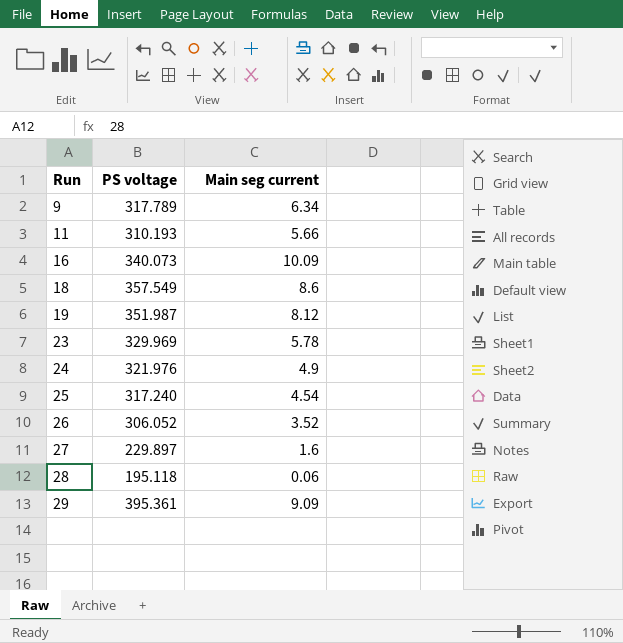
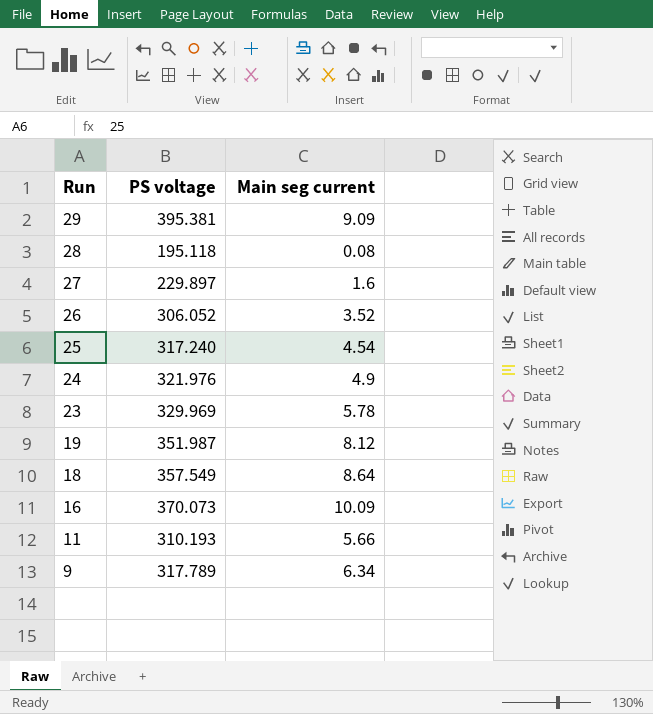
row order: Run ascending -> Run descending
29 | PS voltage: 395.361 -> 395.381
28 | Main seg current: 0.06 -> 0.08
18 | Main seg current: 8.6 -> 8.64
16 | PS voltage: 340.073 -> 370.073

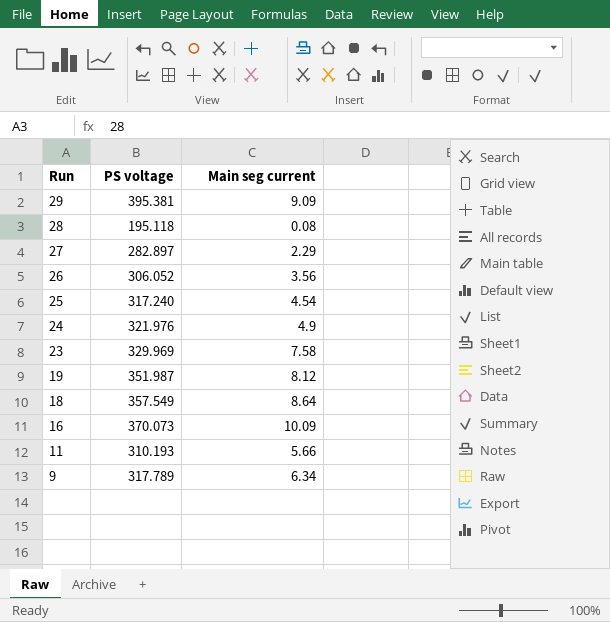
27 | PS voltage: 229.897 -> 282.897
27 | Main seg current: 1.6 -> 2.29
26 | Main seg current: 3.52 -> 3.56
23 | Main seg current: 5.78 -> 7.58

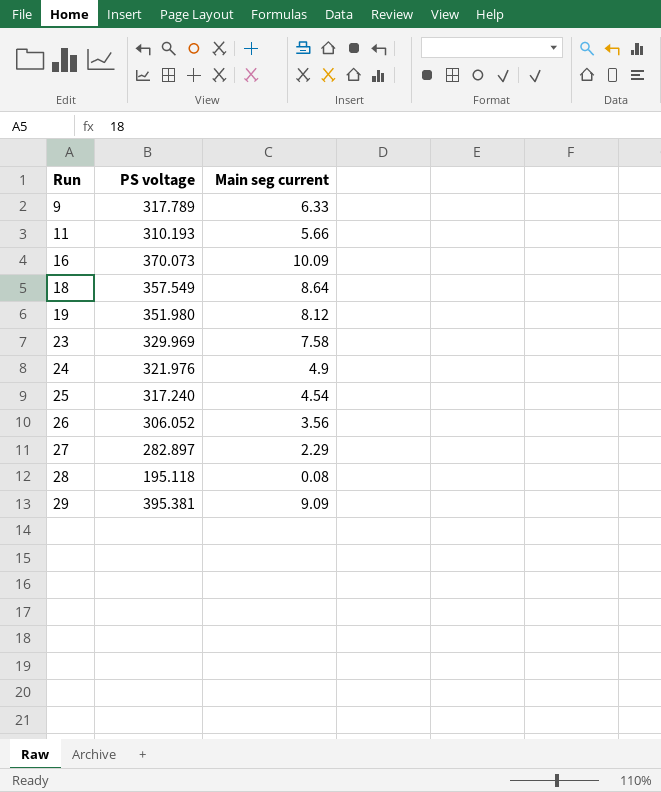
row order: Run descending -> Run ascending
9 | Main seg current: 6.34 -> 6.33
19 | PS voltage: 351.987 -> 351.980

